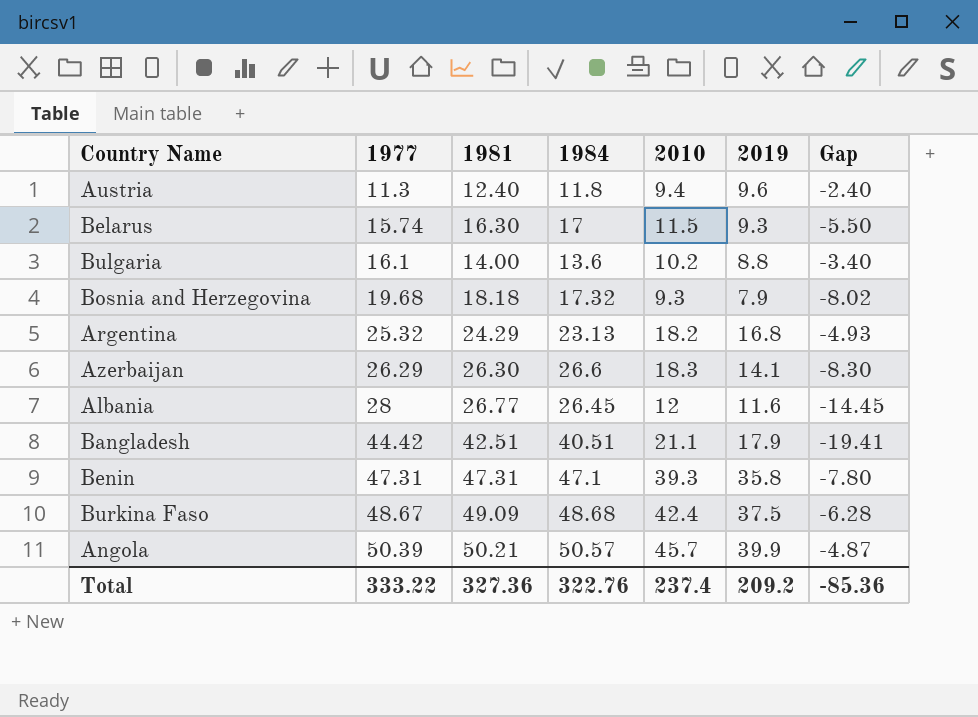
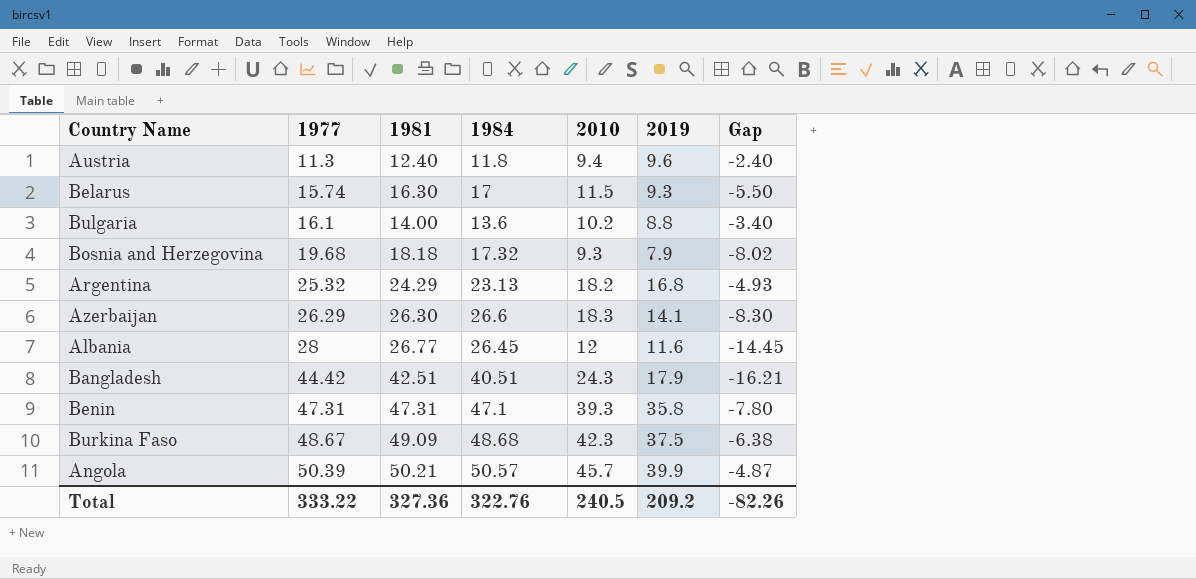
Bangladesh | 2010: 21.1 -> 24.3
Bangladesh | Gap: -19.41 -> -16.21
Burkina Faso | 2010: 42.4 -> 42.3
Burkina Faso | Gap: -6.28 -> -6.38
Total | 2010: 237.4 -> 240.5
Total | Gap: -85.36 -> -82.26

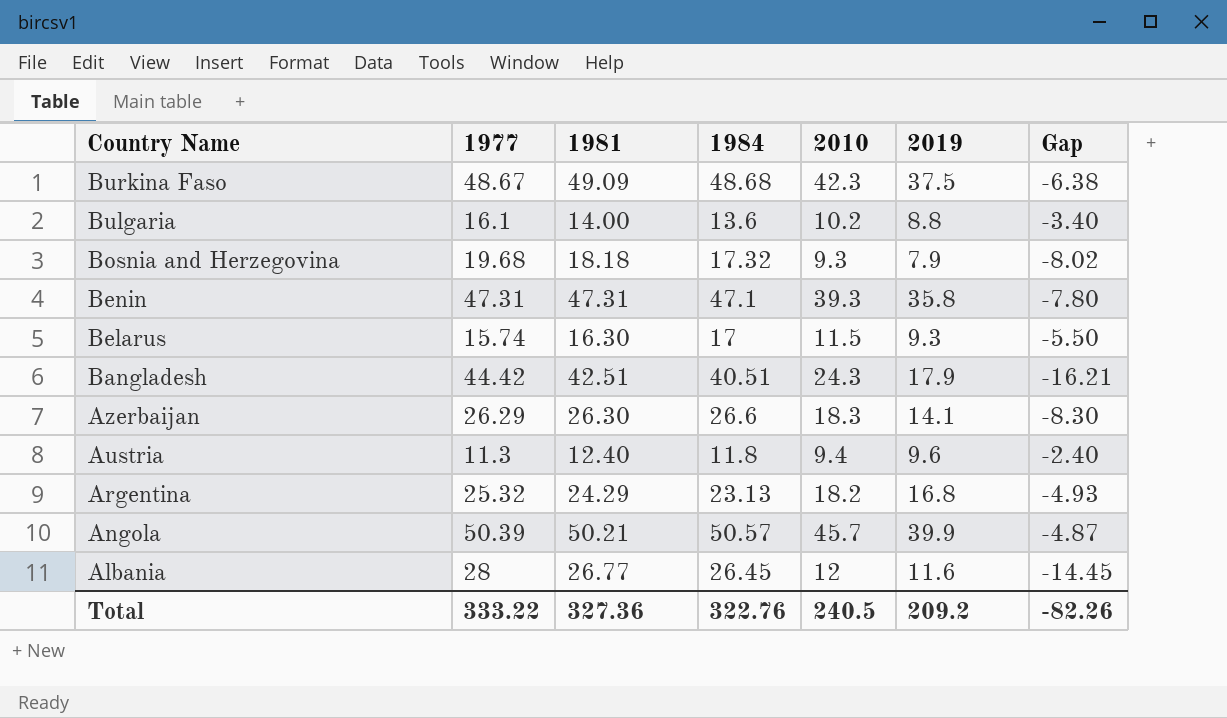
row order: 1977 ascending -> Country Name descending

